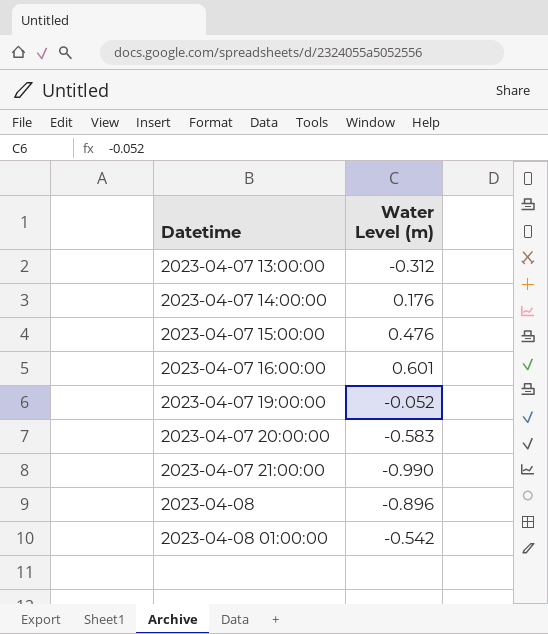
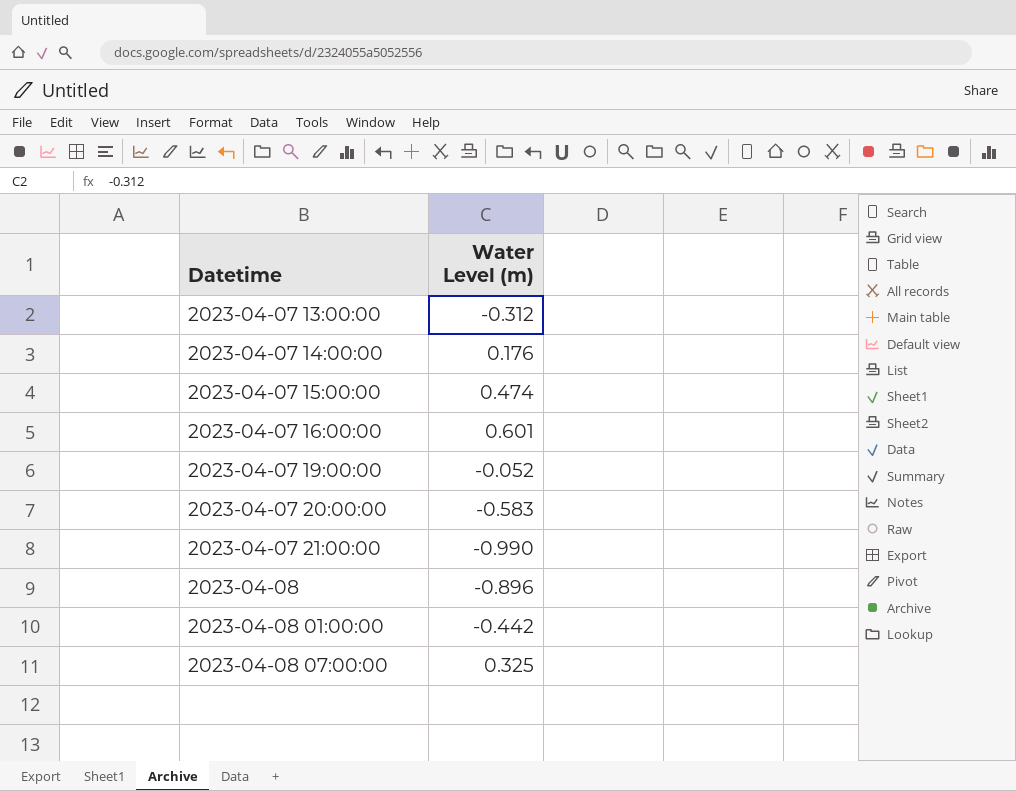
2023-04-07 15:00:00 | Water Level (m): 0.476 -> 0.474
2023-04-08 01:00:00 | Water Level (m): -0.542 -> -0.442
row 2023-04-08 07:00:00: none -> 0.325

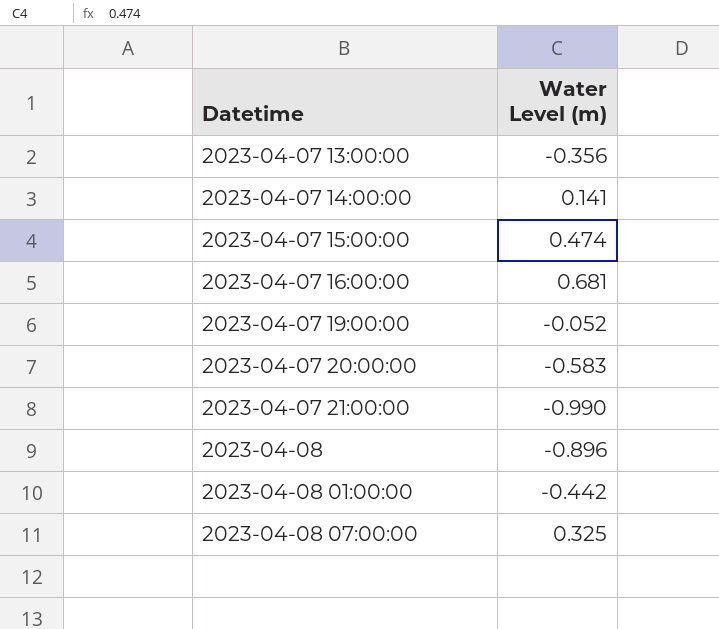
2023-04-07 13:00:00 | Water Level (m): -0.312 -> -0.356
2023-04-07 14:00:00 | Water Level (m): 0.176 -> 0.141
2023-04-07 16:00:00 | Water Level (m): 0.601 -> 0.681

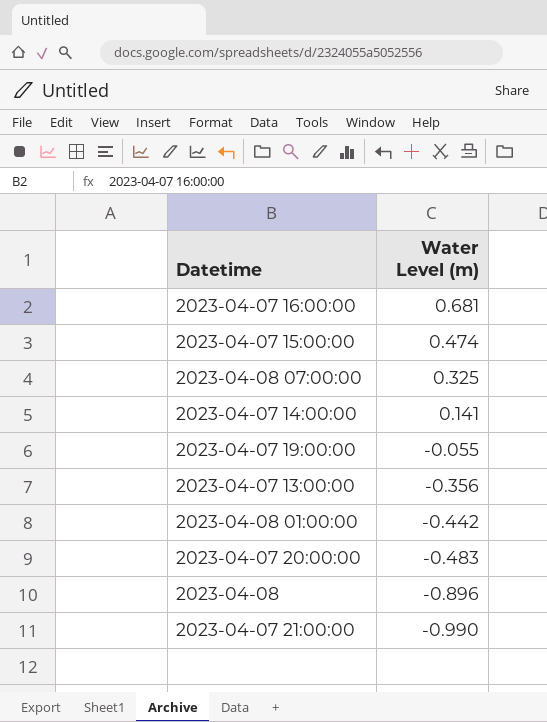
row order: Datetime ascending -> Water Level (m) descending
2023-04-07 19:00:00 | Water Level (m): -0.052 -> -0.055
2023-04-07 20:00:00 | Water Level (m): -0.583 -> -0.483

